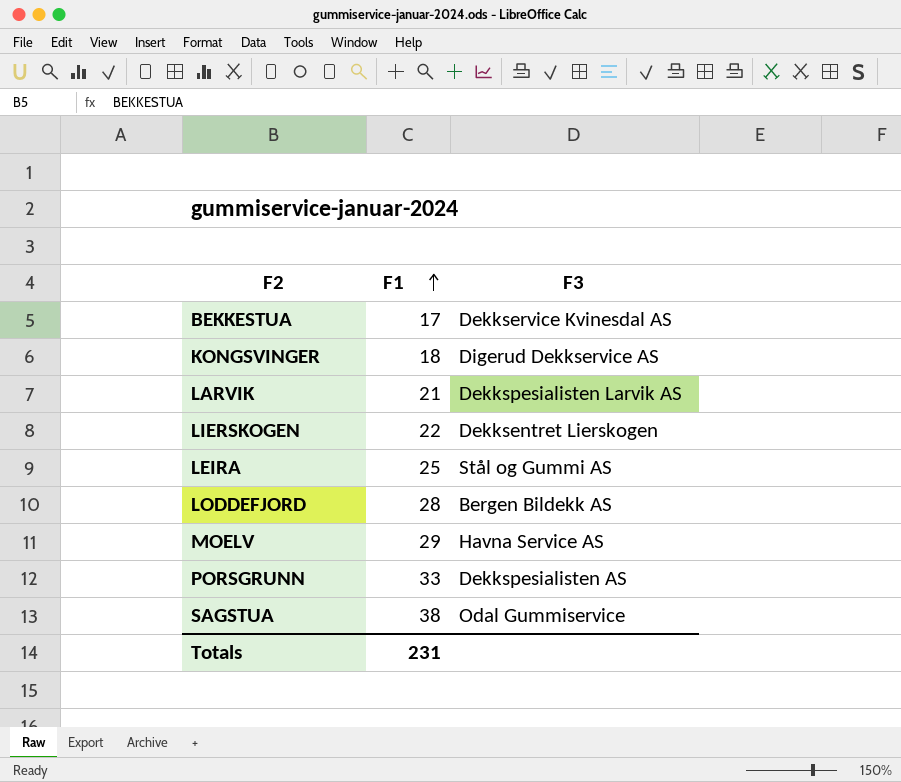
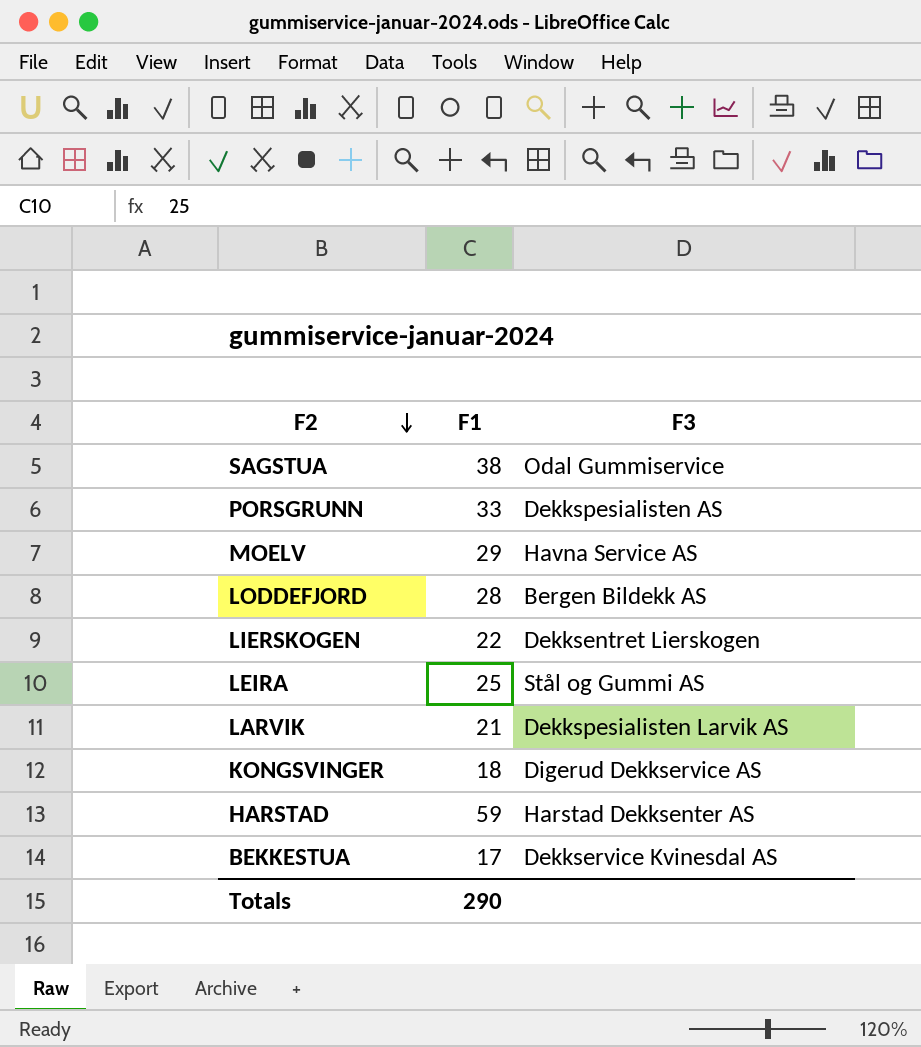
row order: F1 ascending -> F2 descending
row HARSTAD: none -> 59 | Harstad Dekksenter AS
Totals | F1: 231 -> 290

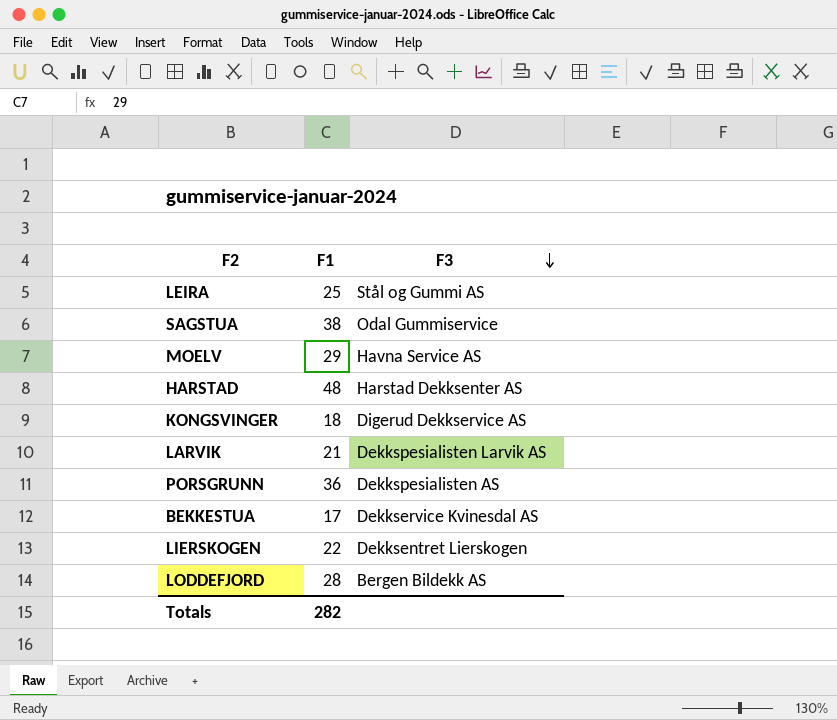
row order: F2 descending -> F3 descending
HARSTAD | F1: 59 -> 48
PORSGRUNN | F1: 33 -> 36
Totals | F1: 290 -> 282

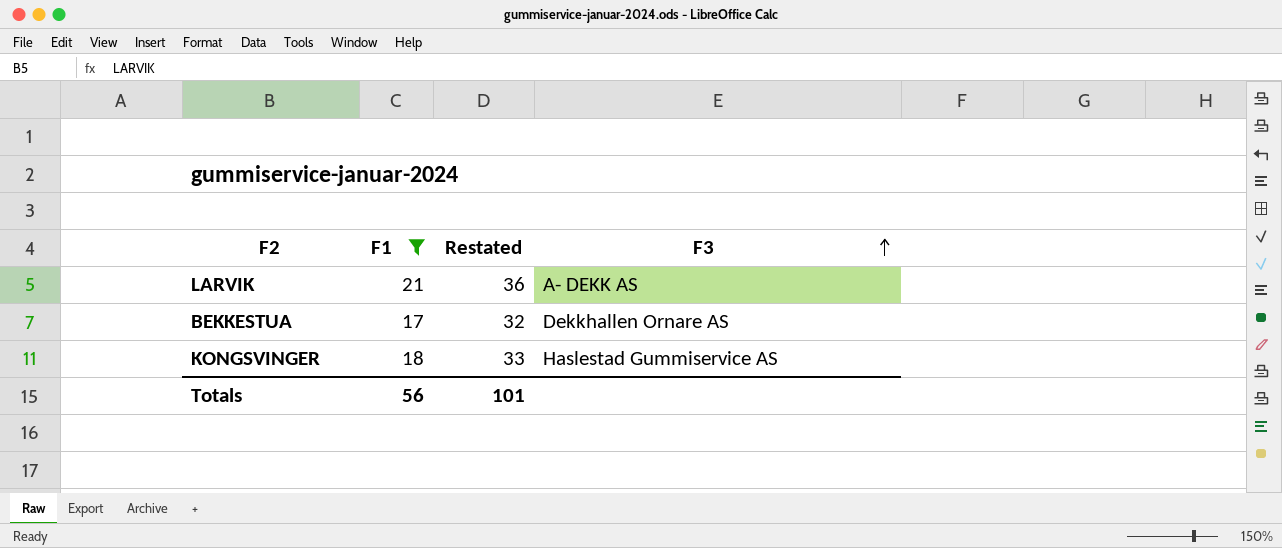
filter: none -> F1 <= 21
row order: F3 descending -> F3 ascending
column Restated | formula: none -> [F1] + 15
LARVIK | F3: Dekkspesialisten Larvik AS -> A- DEKK AS
BEKKESTUA | F3: Dekkservice Kvinesdal AS -> Dekkhallen Ornare AS
KONGSVINGER | F3: Digerud Dekkservice AS -> Haslestad Gummiservice AS
Totals | F1: 282 -> 56

